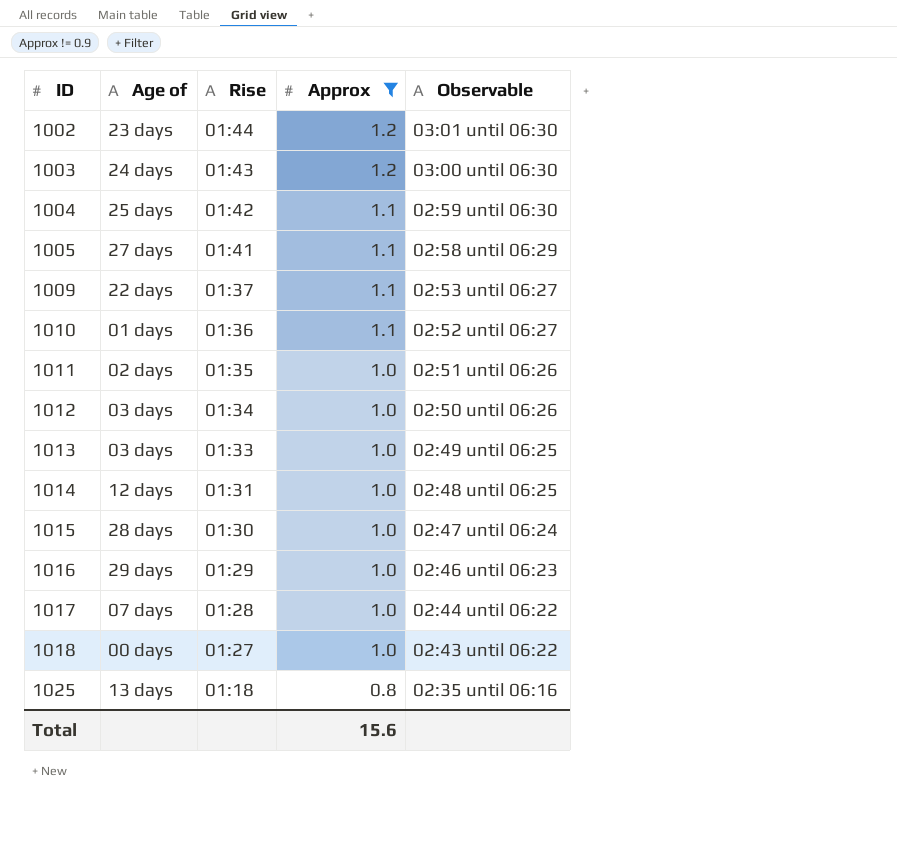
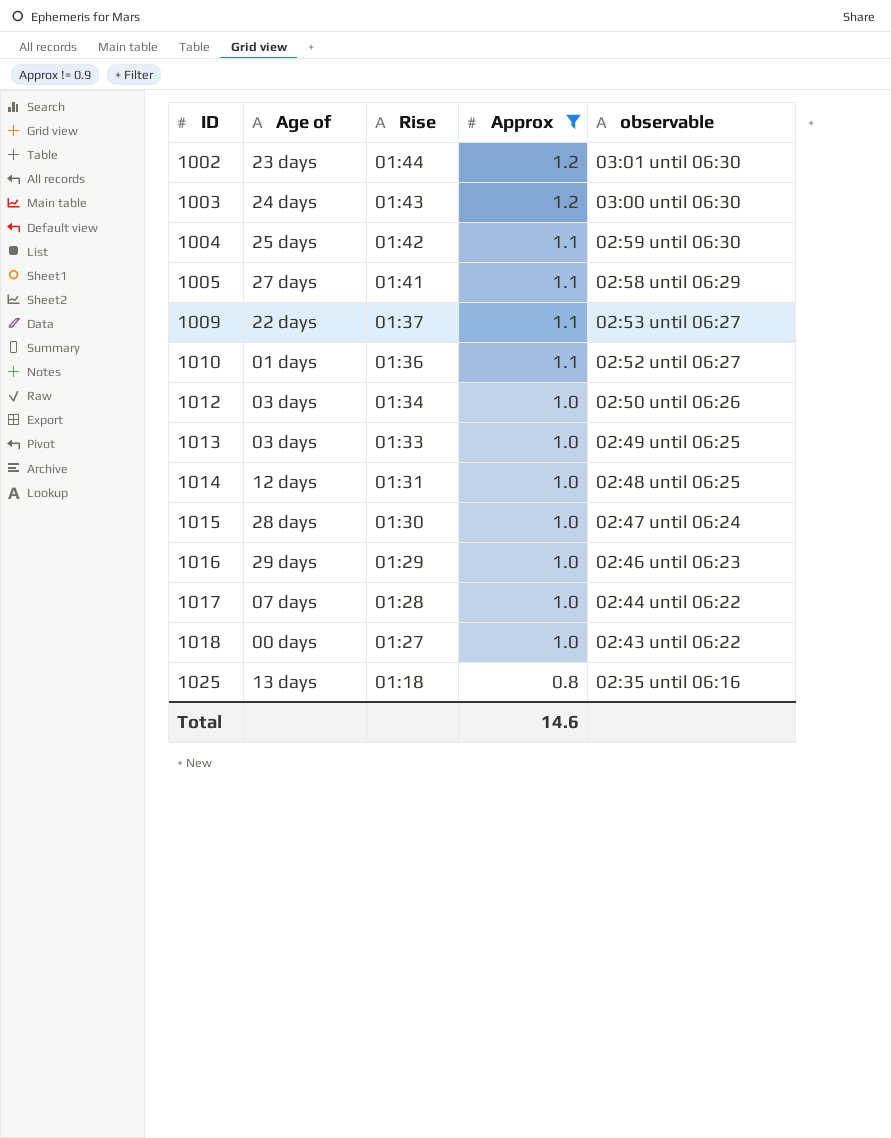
column name: Observable -> observable
row 1011: 02 days | 01:35 | 1.0 | 02:51 until 06:26 -> none
Total | Approx: 15.6 -> 14.6

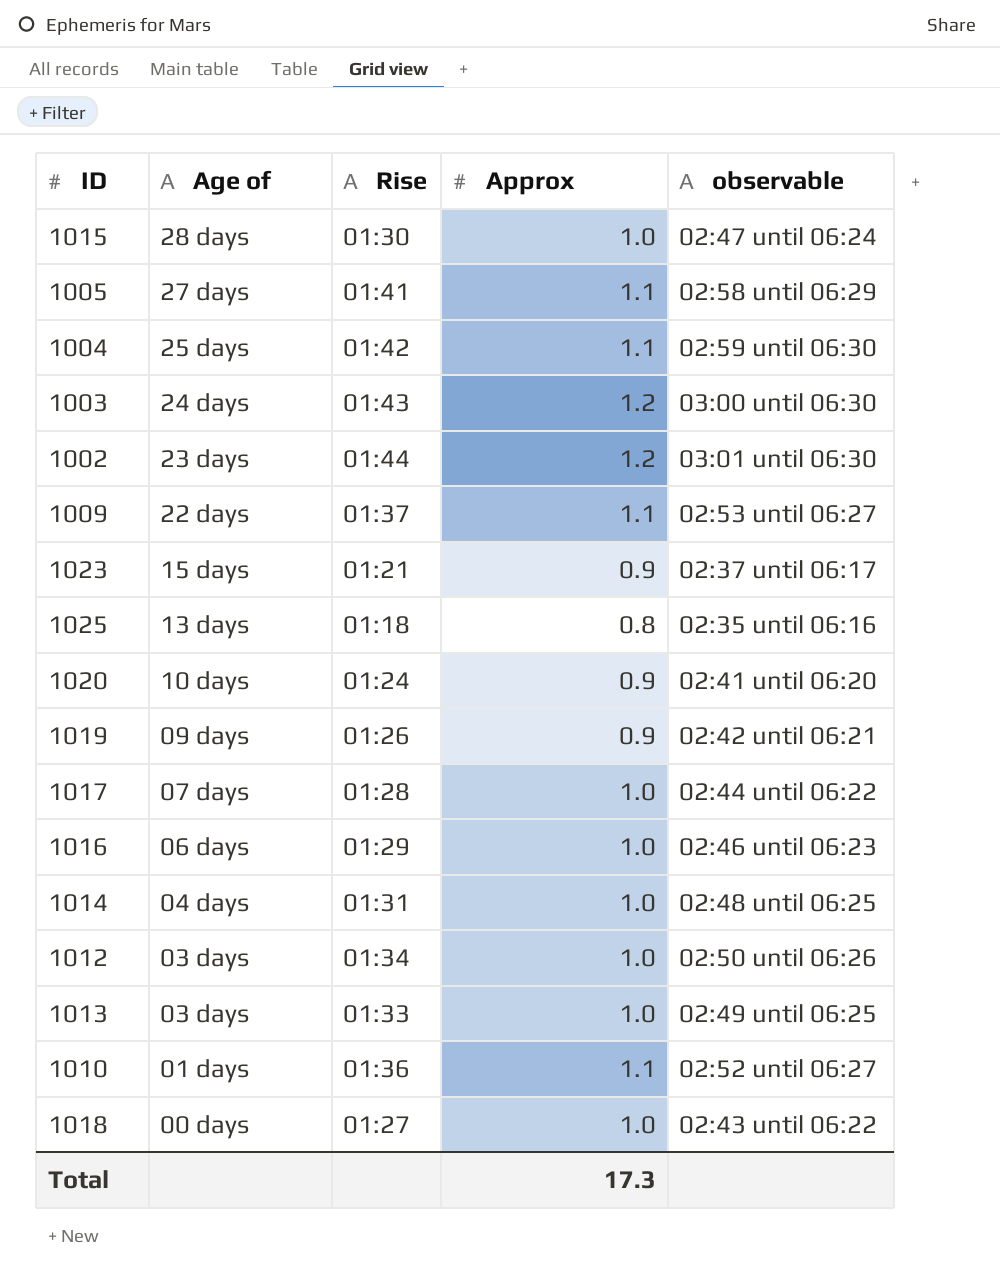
filter: Approx != 0.9 -> none
row order: ID ascending -> Age of descending
1016 | Age of: 29 days -> 06 days
1014 | Age of: 12 days -> 04 days
Total | Approx: 14.6 -> 17.3

